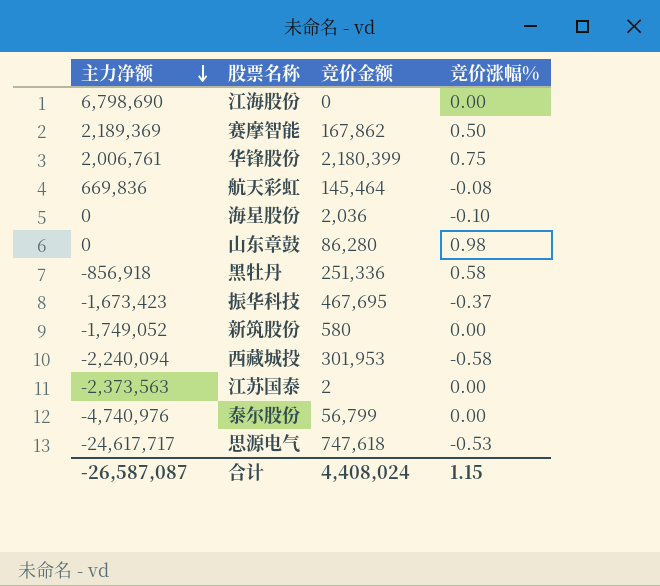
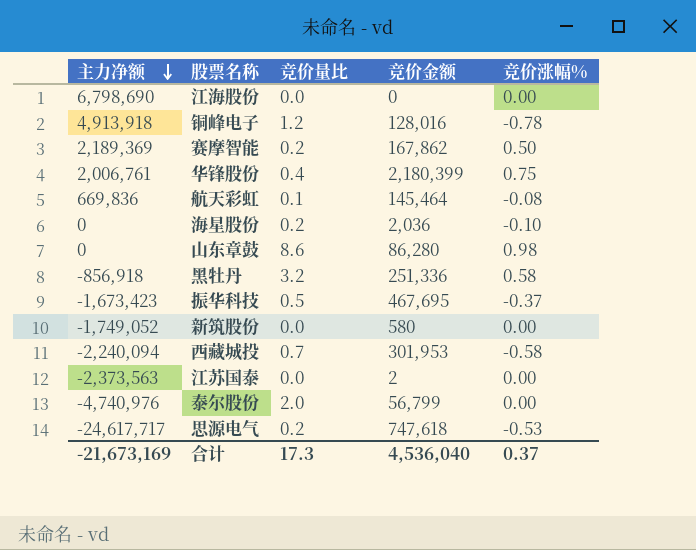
column 竞价量比 | position: none -> 3
row 铜峰电子: none -> 4,913,918 | 1.2 | 128,016 | -0.78
合计 | 主力净额: -26,587,087 -> -21,673,169
合计 | 竞价金额: 4,408,024 -> 4,536,040
合计 | 竞价涨幅%: 1.15 -> 0.37

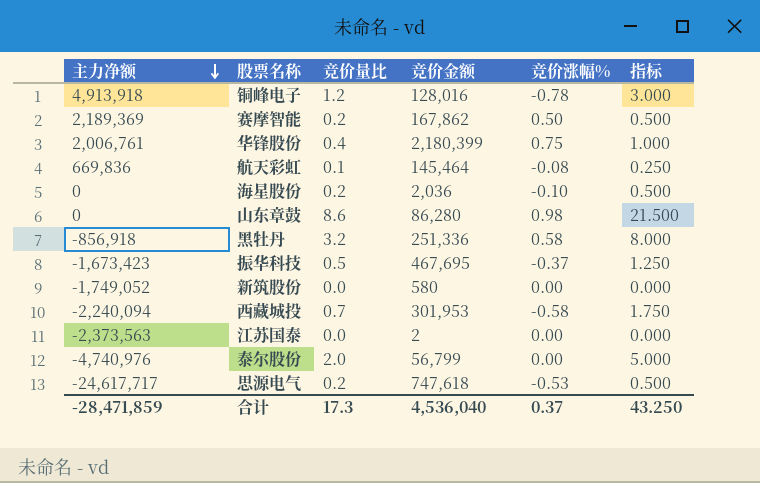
column 指标 | formula: none -> [竞价量比] * 2.5
row 江海股份: 6,798,690 | 0.0 | 0 | 0.00 -> none
合计 | 主力净额: -21,673,169 -> -28,471,859

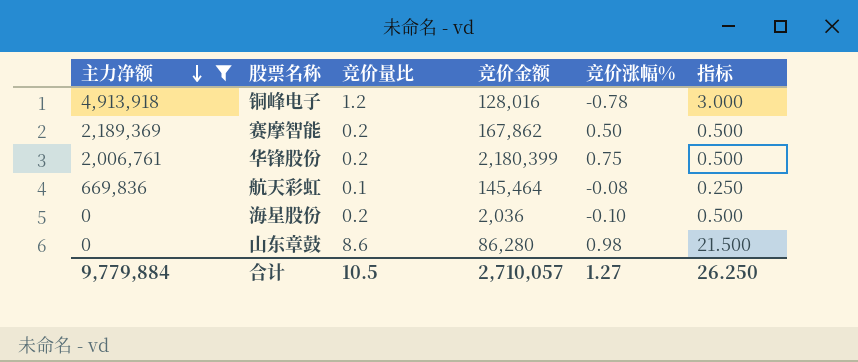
filter: none -> 主力净额 >= 0
华锋股份 | 竞价量比: 0.4 -> 0.2
华锋股份 | 指标: 1.000 -> 0.500
合计 | 主力净额: -28,471,859 -> 9,779,884
合计 | 竞价量比: 17.3 -> 10.5
合计 | 竞价金额: 4,536,040 -> 2,710,057
合计 | 竞价涨幅%: 0.37 -> 1.27
合计 | 指标: 43.250 -> 26.250

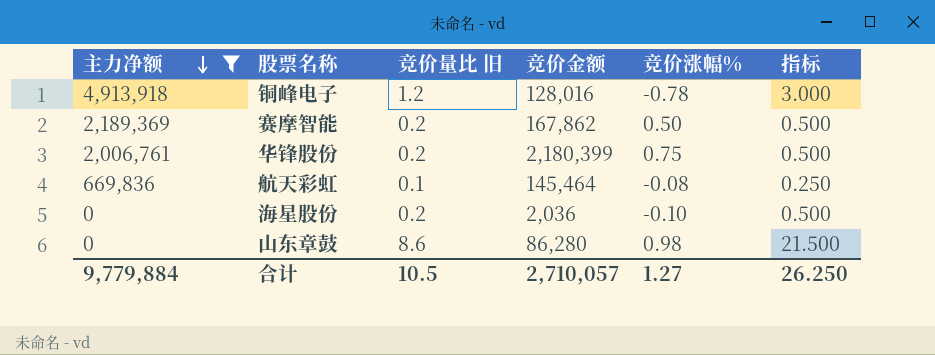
column name: 竞价量比 -> 竞价量比 旧

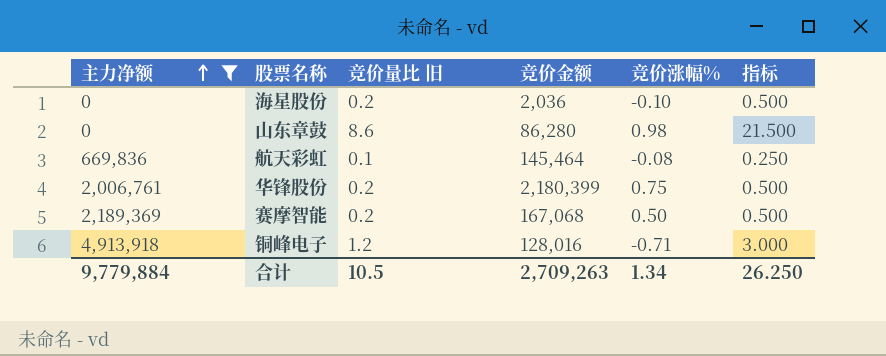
row order: 主力净额 descending -> 主力净额 ascending
赛摩智能 | 竞价金额: 167,862 -> 167,068
铜峰电子 | 竞价涨幅%: -0.78 -> -0.71
合计 | 竞价金额: 2,710,057 -> 2,709,263
合计 | 竞价涨幅%: 1.27 -> 1.34

